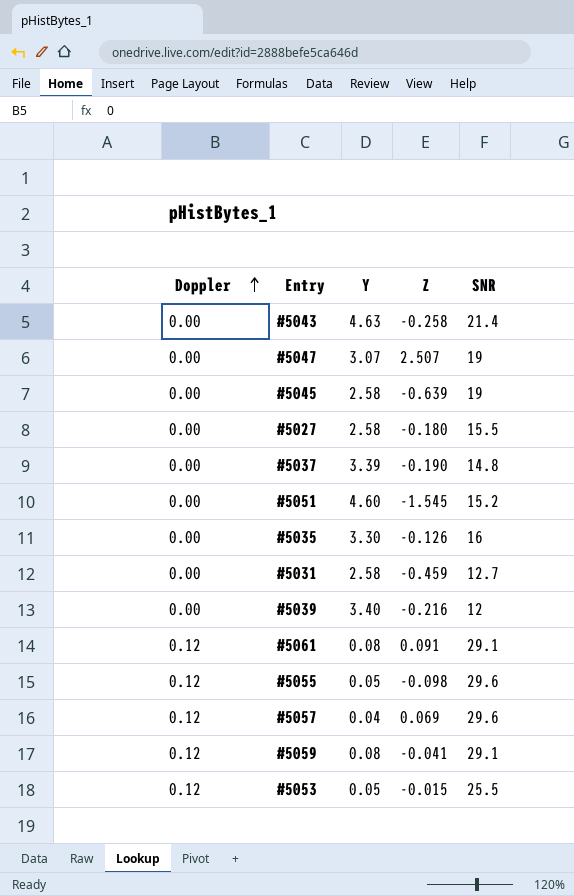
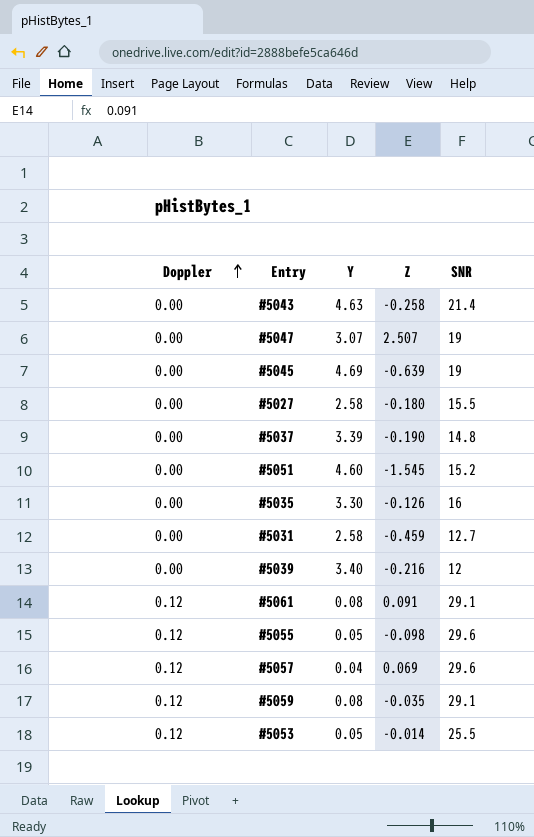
#5045 | Y: 2.58 -> 4.69
#5059 | Z: -0.041 -> -0.035
#5053 | Z: -0.015 -> -0.014

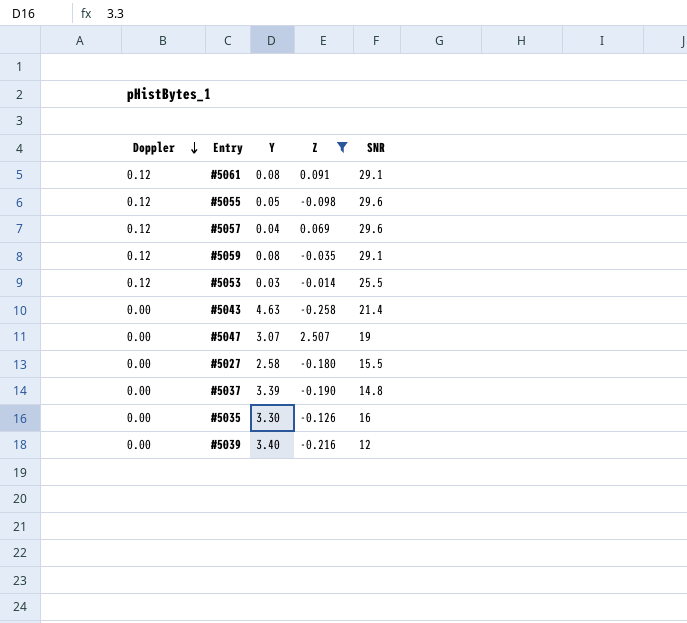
filter: none -> Z >= -0.258
row order: Doppler ascending -> Doppler descending
#5053 | Y: 0.05 -> 0.03

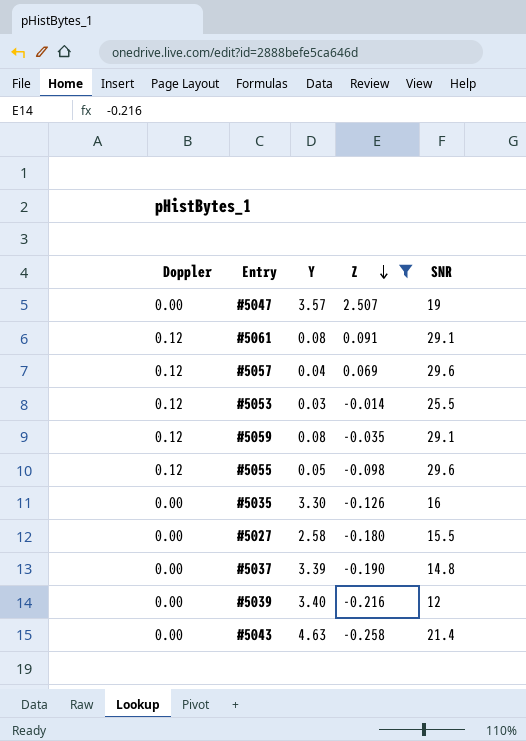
row order: Doppler descending -> Z descending
#5047 | Y: 3.07 -> 3.57

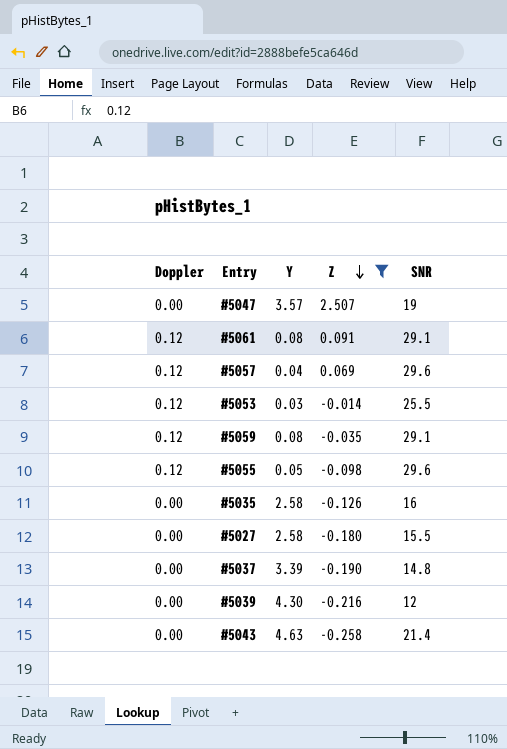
#5035 | Y: 3.30 -> 2.58
#5039 | Y: 3.40 -> 4.30

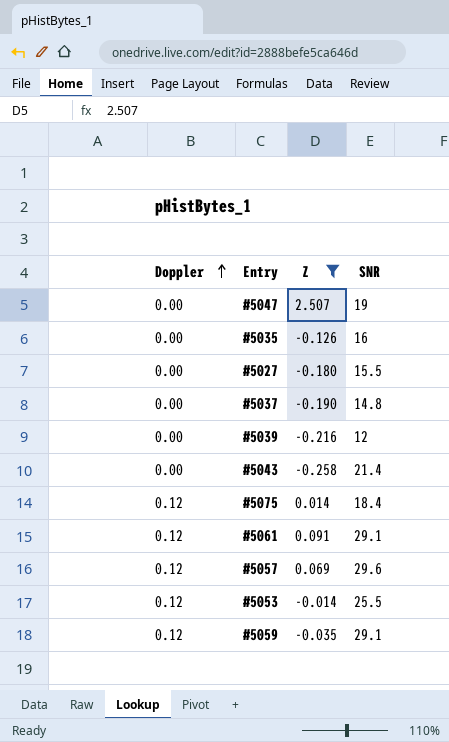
row order: Z descending -> Doppler ascending
column Y | position: 3 -> none
row #5055: 0.12 | 0.05 | -0.098 | 29.6 -> none
row #5075: none -> 0.12 | 0.014 | 18.4

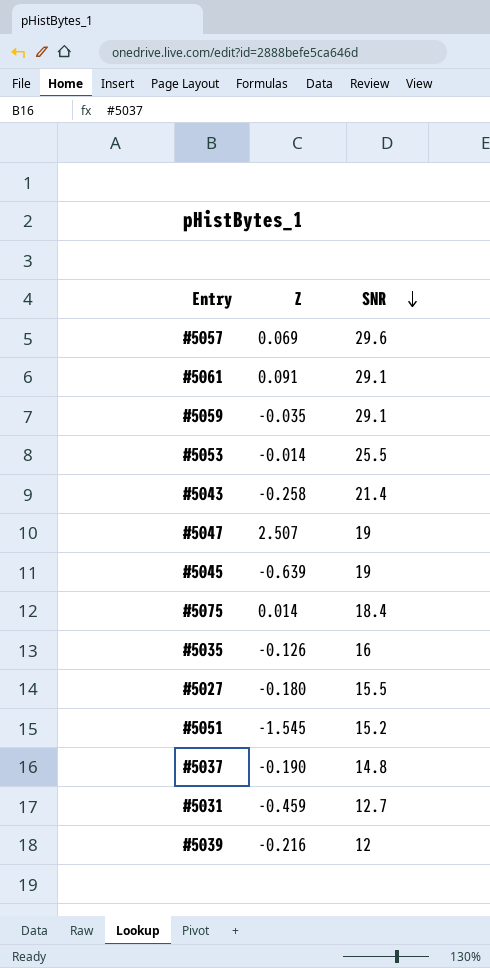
filter: Z >= -0.258 -> none
row order: Doppler ascending -> SNR descending
column Doppler | position: 1 -> none

